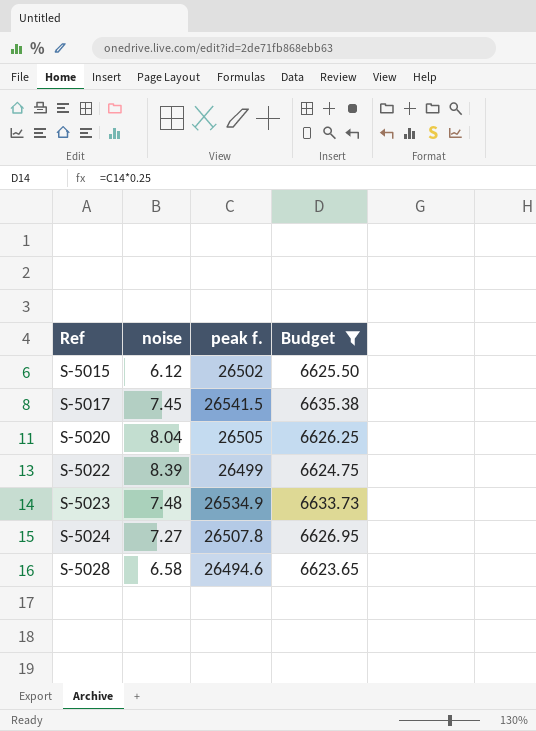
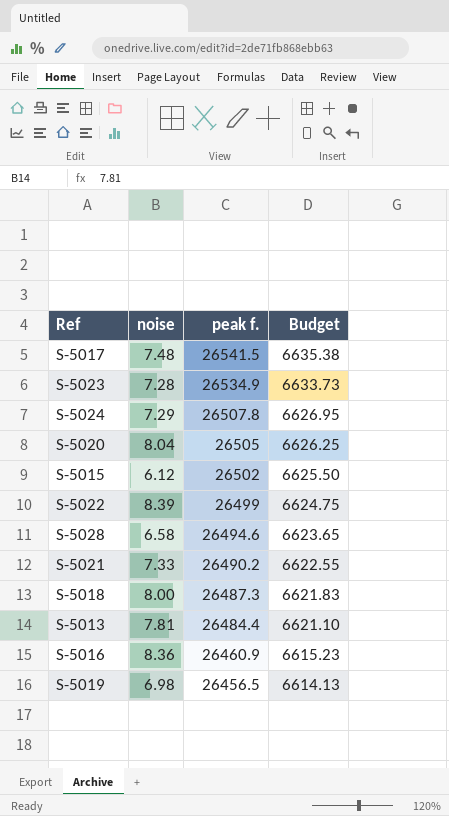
filter: Budget >= 6623.65 -> none
row order: Ref ascending -> peak f. descending
S-5017 | noise: 7.45 -> 7.48
S-5023 | noise: 7.48 -> 7.28
S-5024 | noise: 7.27 -> 7.29

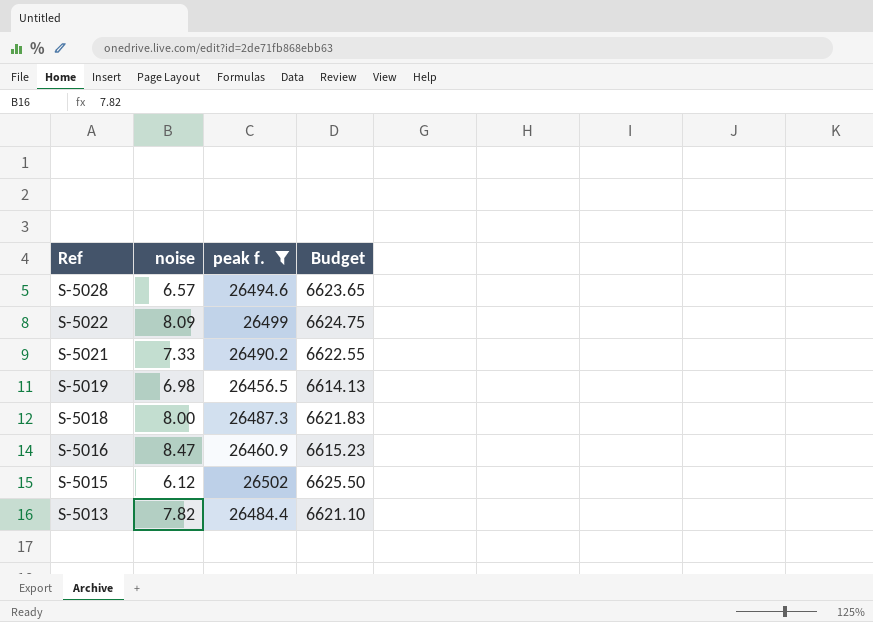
filter: none -> peak f. <= 26502
row order: peak f. descending -> Ref descending
S-5028 | noise: 6.58 -> 6.57
S-5022 | noise: 8.39 -> 8.09
S-5016 | noise: 8.36 -> 8.47
S-5013 | noise: 7.81 -> 7.82

